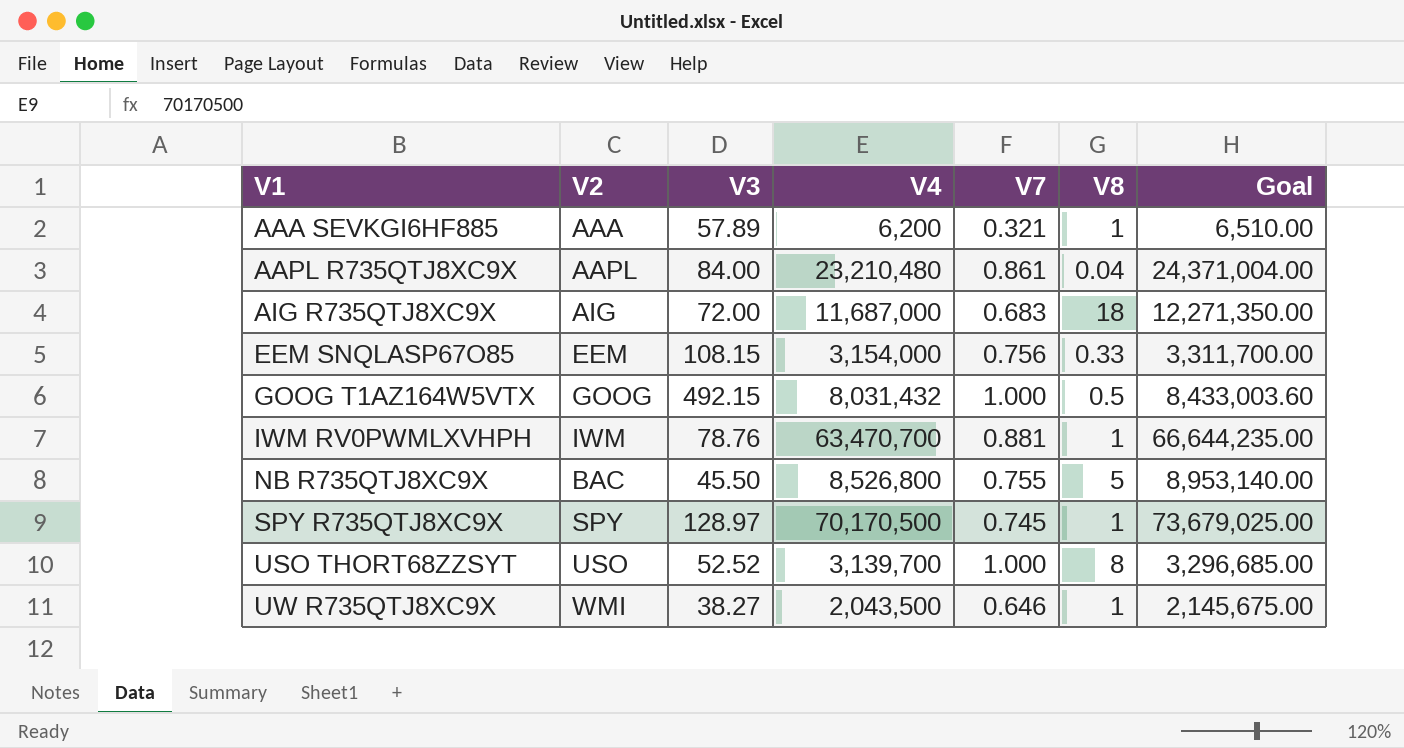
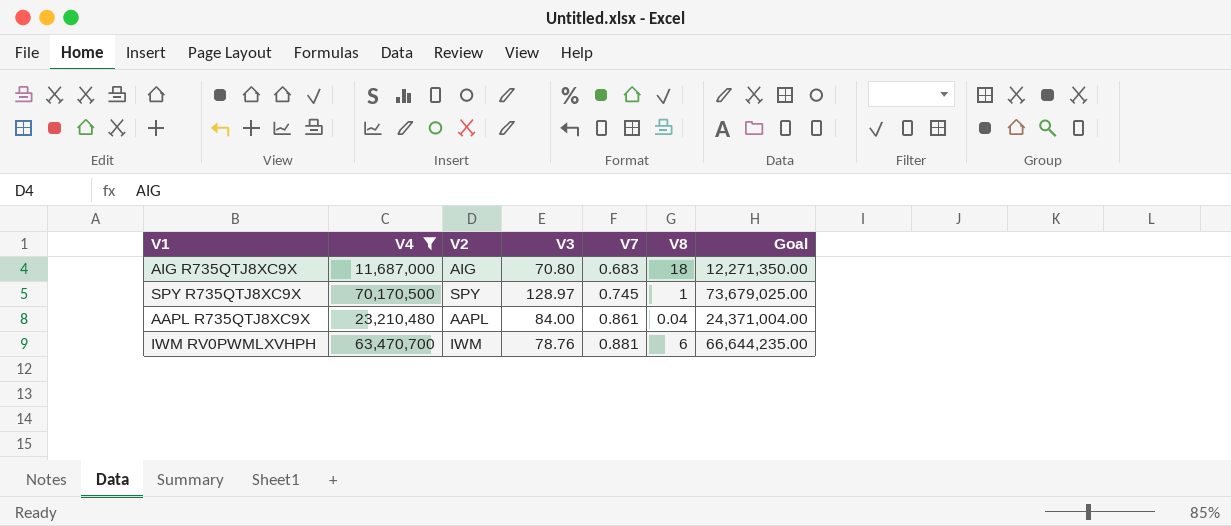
filter: none -> V4 >= 11,687,000
row order: V1 ascending -> V7 ascending
column V4 | position: 4 -> 2
AIG R735QTJ8XC9X | V3: 72.00 -> 70.80
IWM RV0PWMLXVHPH | V8: 1 -> 6

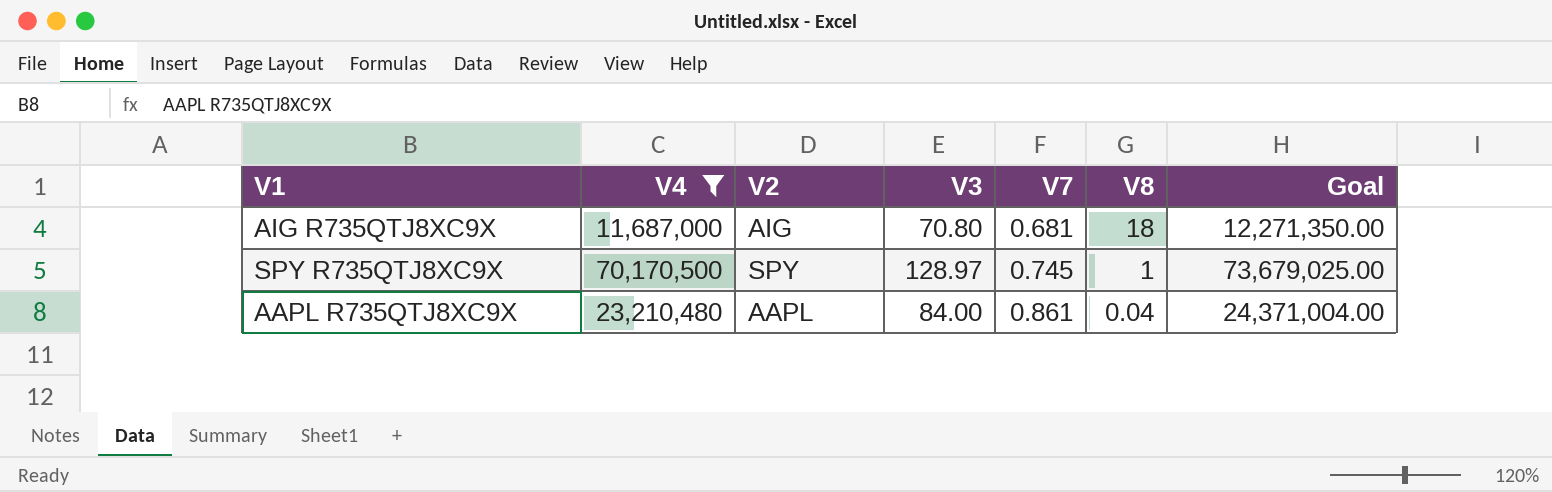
row IWM RV0PWMLXVHPH: 63,470,700 | IWM | 78.76 | 0.881 | 6 | 66,644,235.00 -> none
AIG R735QTJ8XC9X | V7: 0.683 -> 0.681

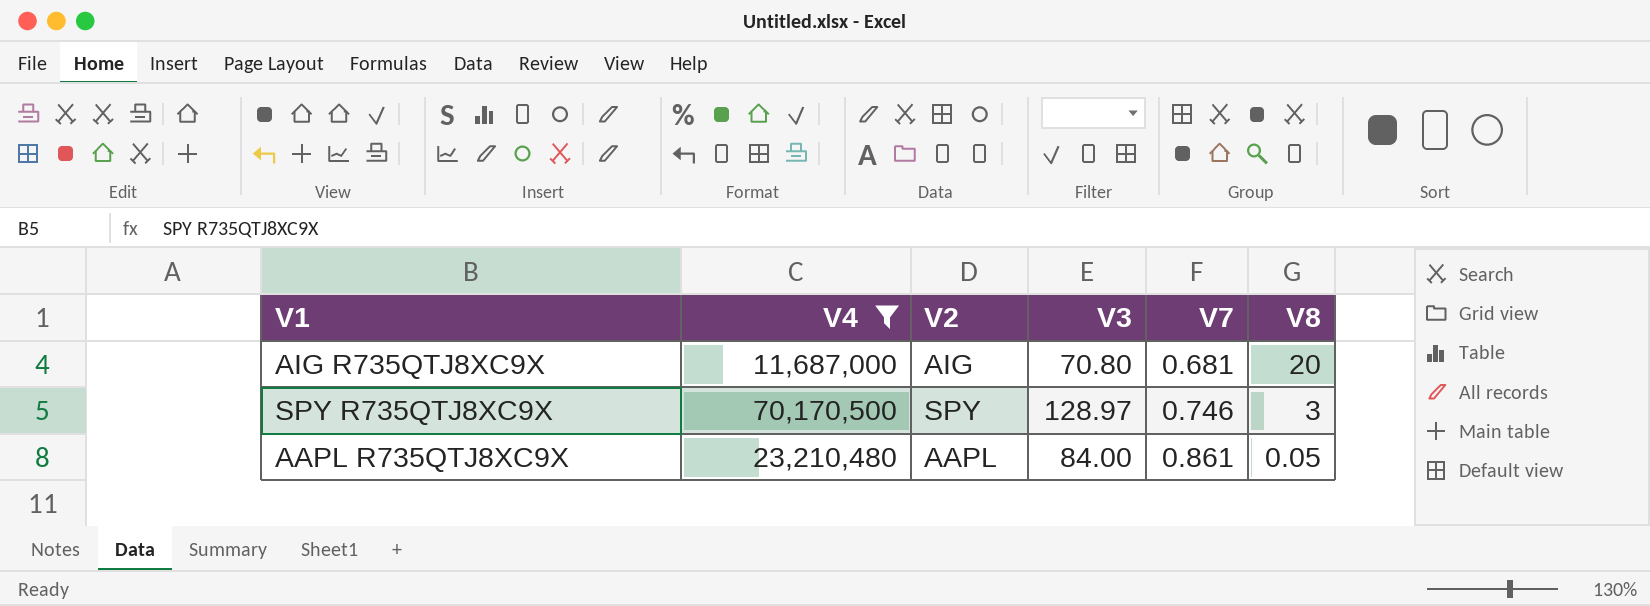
column Goal | formula: [V4] * 1.05 -> none
AIG R735QTJ8XC9X | V8: 18 -> 20
SPY R735QTJ8XC9X | V7: 0.745 -> 0.746
SPY R735QTJ8XC9X | V8: 1 -> 3
AAPL R735QTJ8XC9X | V8: 0.04 -> 0.05

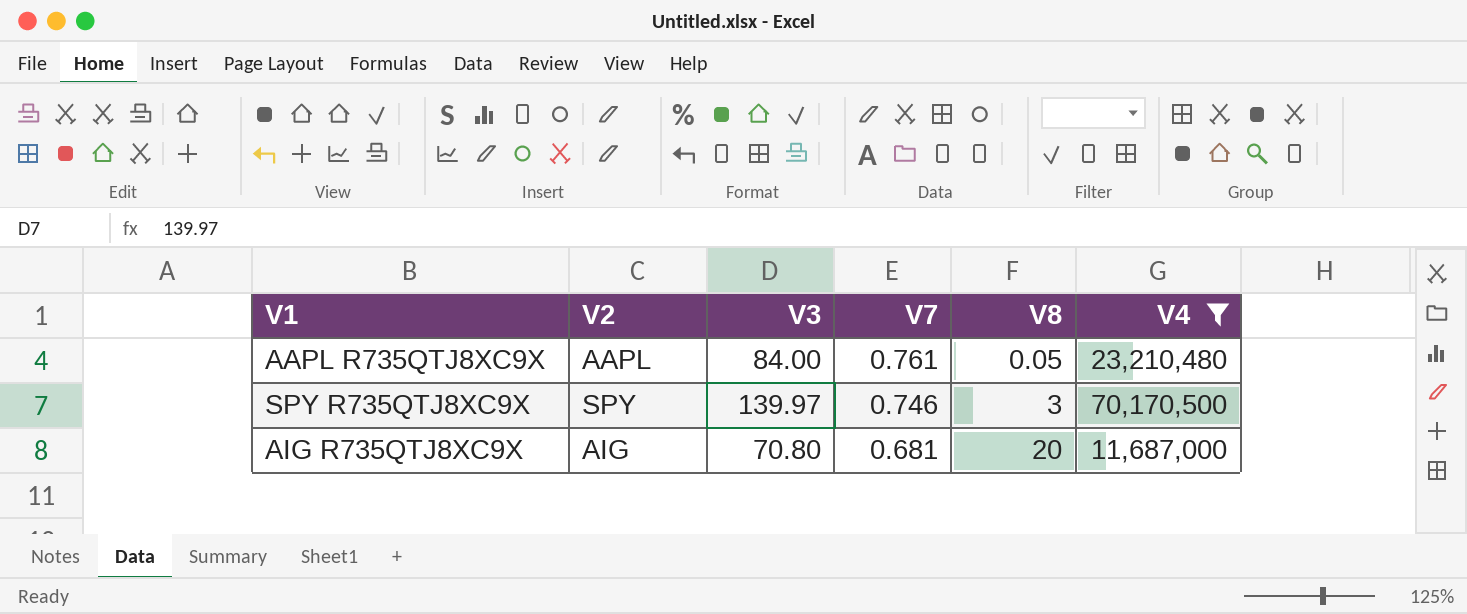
row order: V7 ascending -> V7 descending
column V4 | position: 2 -> 6
AAPL R735QTJ8XC9X | V7: 0.861 -> 0.761
SPY R735QTJ8XC9X | V3: 128.97 -> 139.97

